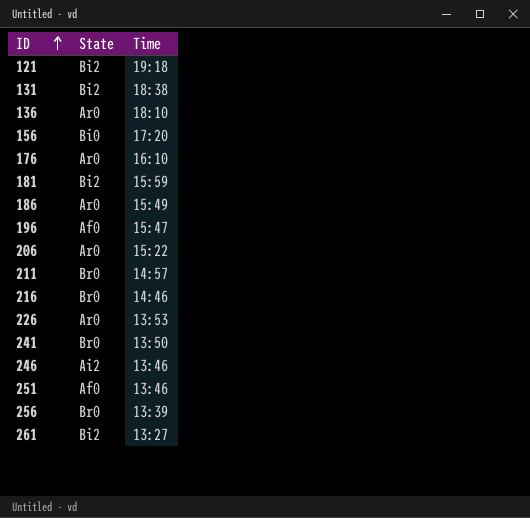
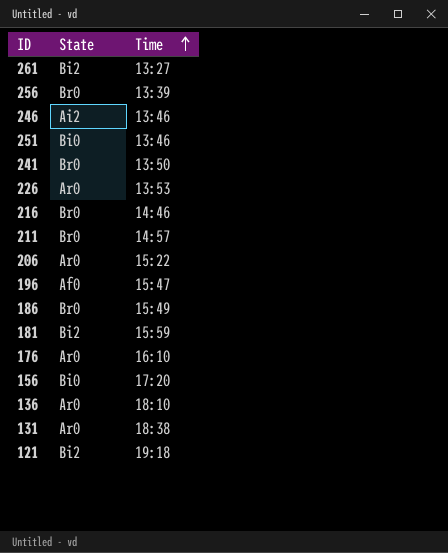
row order: ID ascending -> Time ascending
251 | State: Af0 -> Bi0
186 | State: Ar0 -> Br0
131 | State: Bi2 -> Ar0

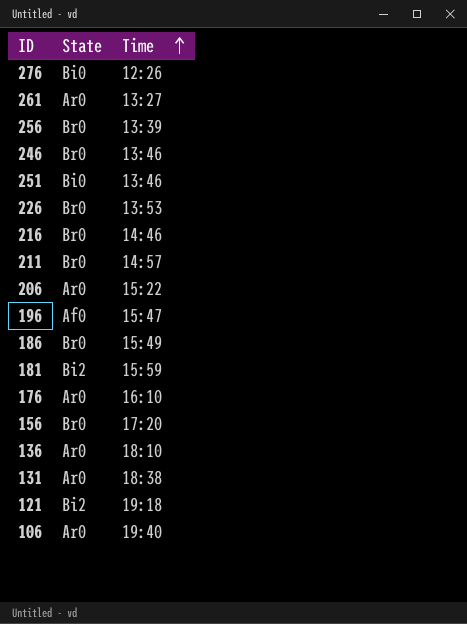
row 241: Br0 | 13:50 -> none
row 276: none -> Bi0 | 12:26
261 | State: Bi2 -> Ar0
246 | State: Ai2 -> Br0
226 | State: Ar0 -> Br0
156 | State: Bi0 -> Br0
row 106: none -> Ar0 | 19:40

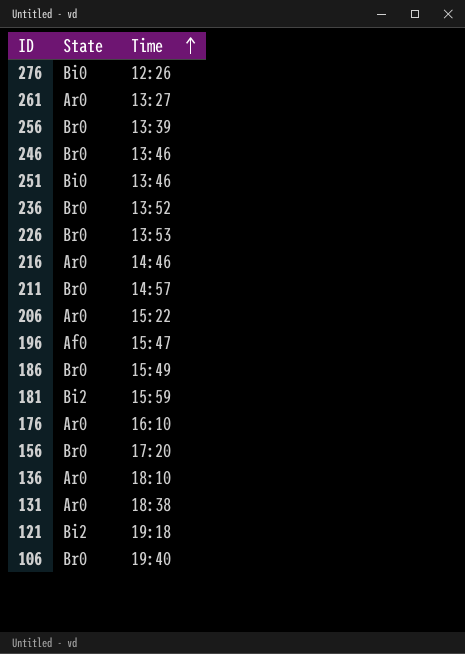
row 236: none -> Br0 | 13:52
216 | State: Br0 -> Ar0
106 | State: Ar0 -> Br0

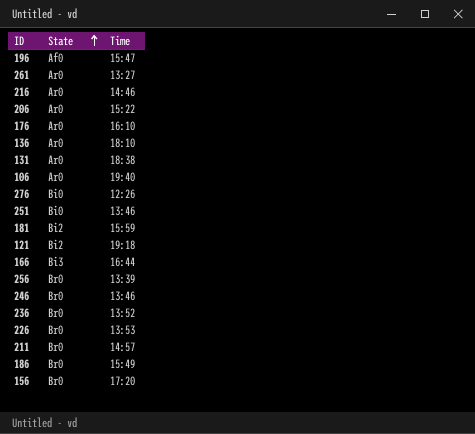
row order: Time ascending -> State ascending
106 | State: Br0 -> Ar0
row 166: none -> Bi3 | 16:44

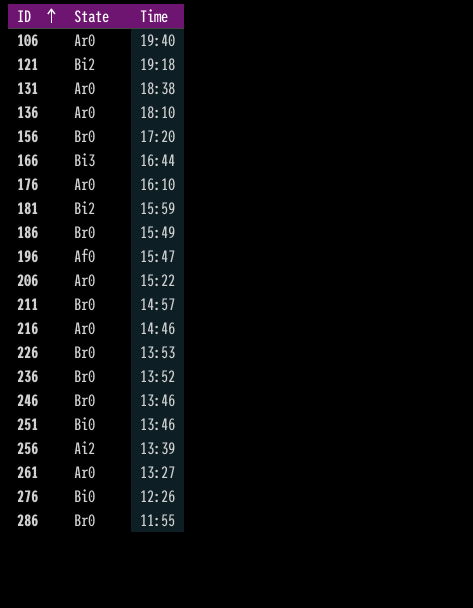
row order: State ascending -> ID ascending
256 | State: Br0 -> Ai2
row 286: none -> Br0 | 11:55

